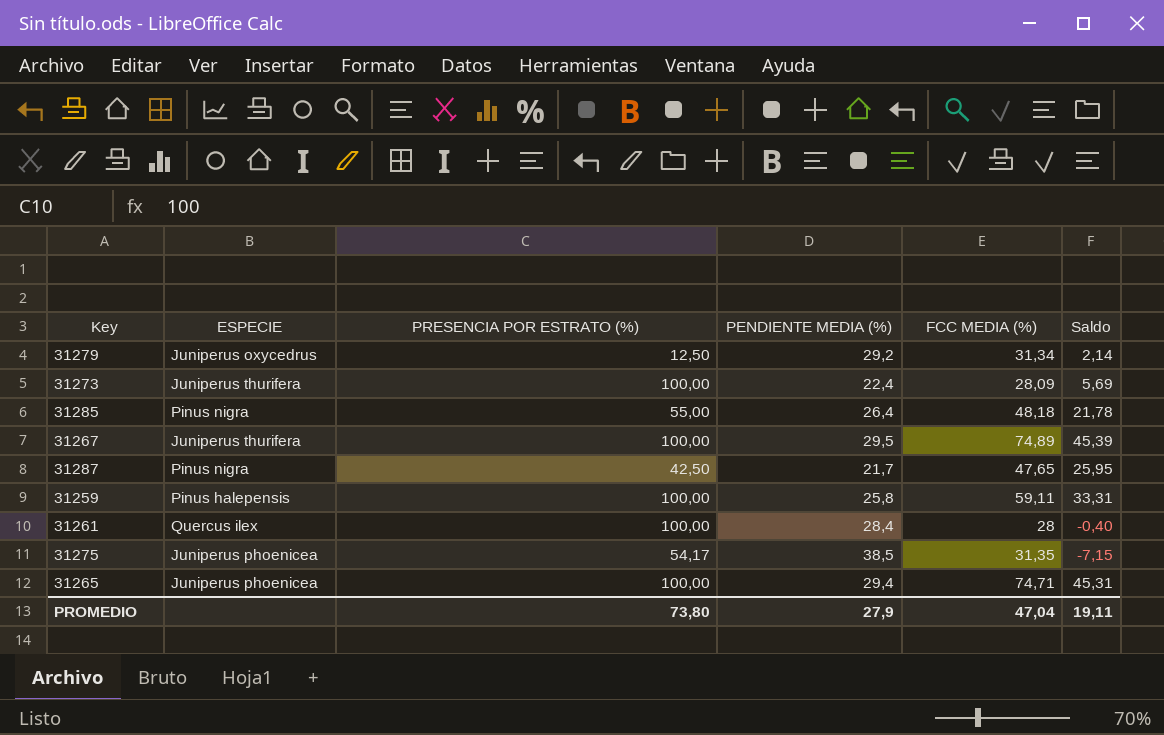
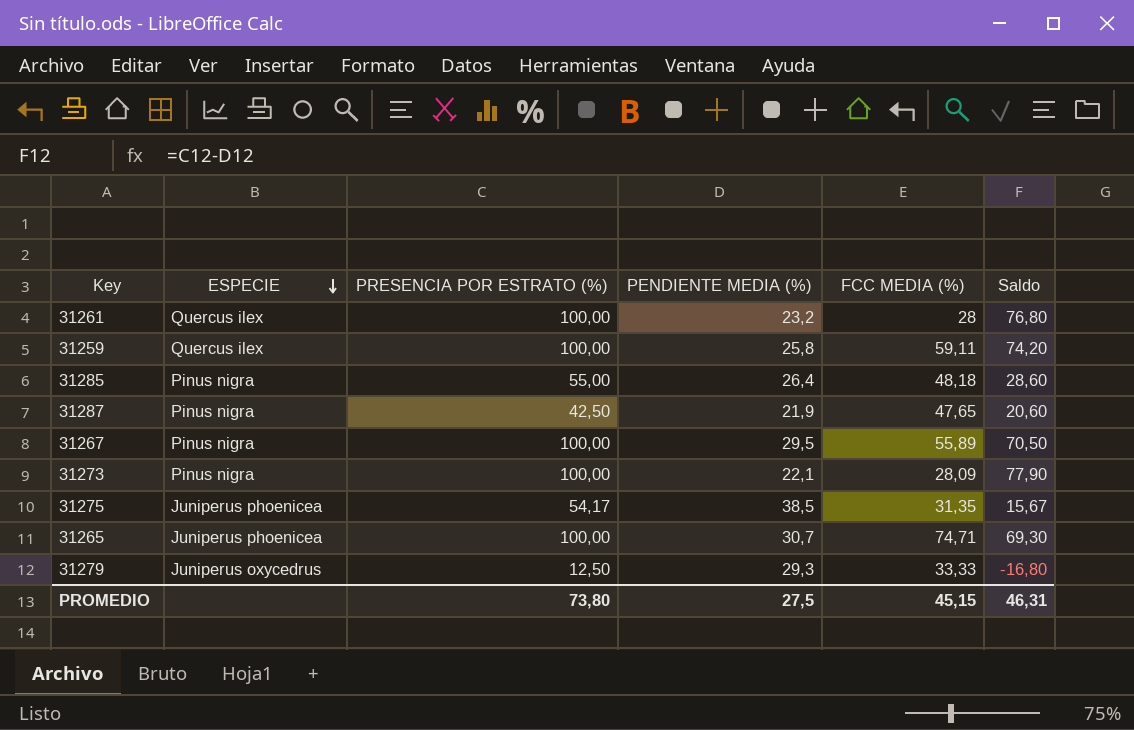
row order: none -> ESPECIE descending
column Saldo | formula: [FCC MEDIA (%)] - [PENDIENTE MEDIA (%)] -> [PRESENCIA POR ESTRATO (%)] - [PENDIENTE MEDIA (%)]
31261 | PENDIENTE MEDIA (%): 28,4 -> 23,2
31259 | ESPECIE: Pinus halepensis -> Quercus ilex
31287 | PENDIENTE MEDIA (%): 21,7 -> 21,9
31267 | ESPECIE: Juniperus thurifera -> Pinus nigra
31267 | FCC MEDIA (%): 74,89 -> 55,89
31273 | ESPECIE: Juniperus thurifera -> Pinus nigra
31273 | PENDIENTE MEDIA (%): 22,4 -> 22,1
31265 | PENDIENTE MEDIA (%): 29,4 -> 30,7
31279 | PENDIENTE MEDIA (%): 29,2 -> 29,3
31279 | FCC MEDIA (%): 31,34 -> 33,33
PROMEDIO | PENDIENTE MEDIA (%): 27,9 -> 27,5
PROMEDIO | FCC MEDIA (%): 47,04 -> 45,15
PROMEDIO | Saldo: 19,11 -> 46,31

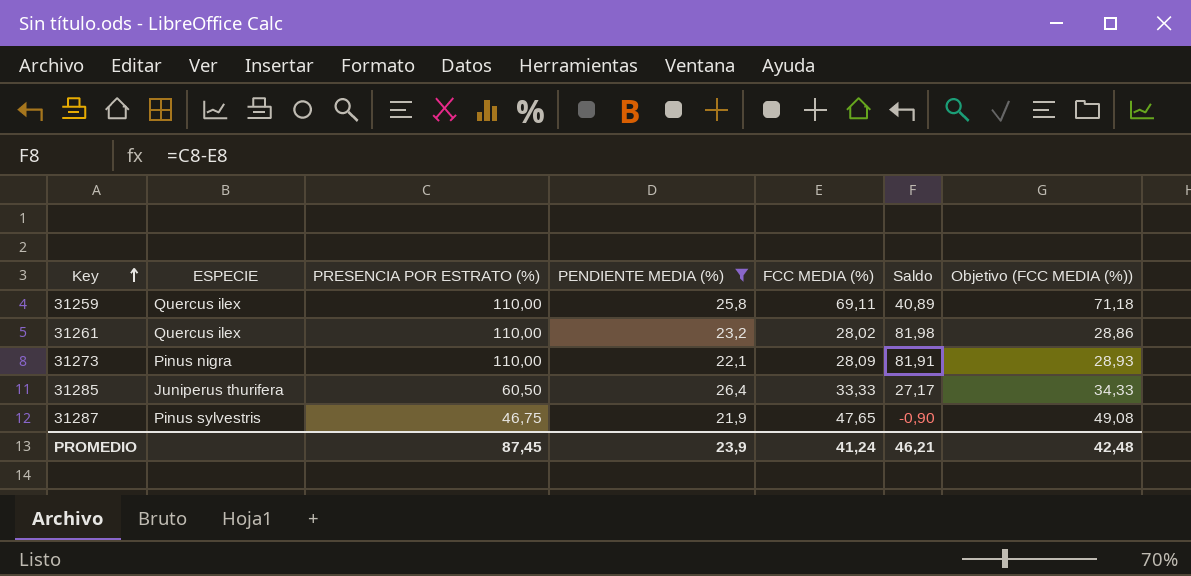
filter: none -> PENDIENTE MEDIA (%) <= 26,4
row order: ESPECIE descending -> Key ascending
column Saldo | formula: [PRESENCIA POR ESTRATO (%)] - [PENDIENTE MEDIA (%)] -> [PRESENCIA POR ESTRATO (%)] - [FCC MEDIA (%)]
column Objetivo (FCC MEDIA (%)) | formula: none -> [FCC MEDIA (%)] * 1,03
31259 | PRESENCIA POR ESTRATO (%): 100,00 -> 110,00
31259 | FCC MEDIA (%): 59,11 -> 69,11
31261 | PRESENCIA POR ESTRATO (%): 100,00 -> 110,00
31261 | FCC MEDIA (%): 28 -> 28,02
31273 | PRESENCIA POR ESTRATO (%): 100,00 -> 110,00
31285 | ESPECIE: Pinus nigra -> Juniperus thurifera
31285 | PRESENCIA POR ESTRATO (%): 55,00 -> 60,50
31285 | FCC MEDIA (%): 48,18 -> 33,33
31287 | ESPECIE: Pinus nigra -> Pinus sylvestris
31287 | PRESENCIA POR ESTRATO (%): 42,50 -> 46,75
PROMEDIO | PRESENCIA POR ESTRATO (%): 73,80 -> 87,45
PROMEDIO | PENDIENTE MEDIA (%): 27,5 -> 23,9
PROMEDIO | FCC MEDIA (%): 45,15 -> 41,24
PROMEDIO | Saldo: 46,31 -> 46,21

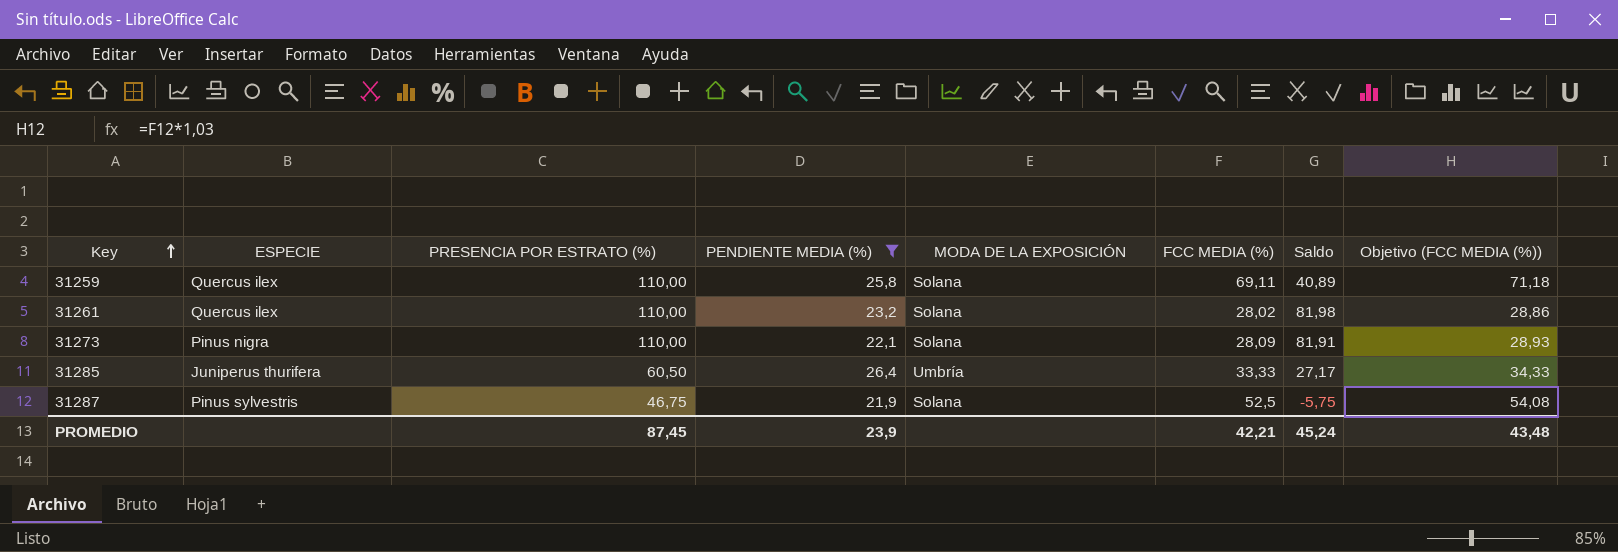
column MODA DE LA EXPOSICIÓN | position: none -> 5
31287 | FCC MEDIA (%): 47,65 -> 52,5
31287 | Saldo: -0,90 -> -5,75
31287 | Objetivo (FCC MEDIA (%)): 49,08 -> 54,08
PROMEDIO | FCC MEDIA (%): 41,24 -> 42,21
PROMEDIO | Saldo: 46,21 -> 45,24
PROMEDIO | Objetivo (FCC MEDIA (%)): 42,48 -> 43,48

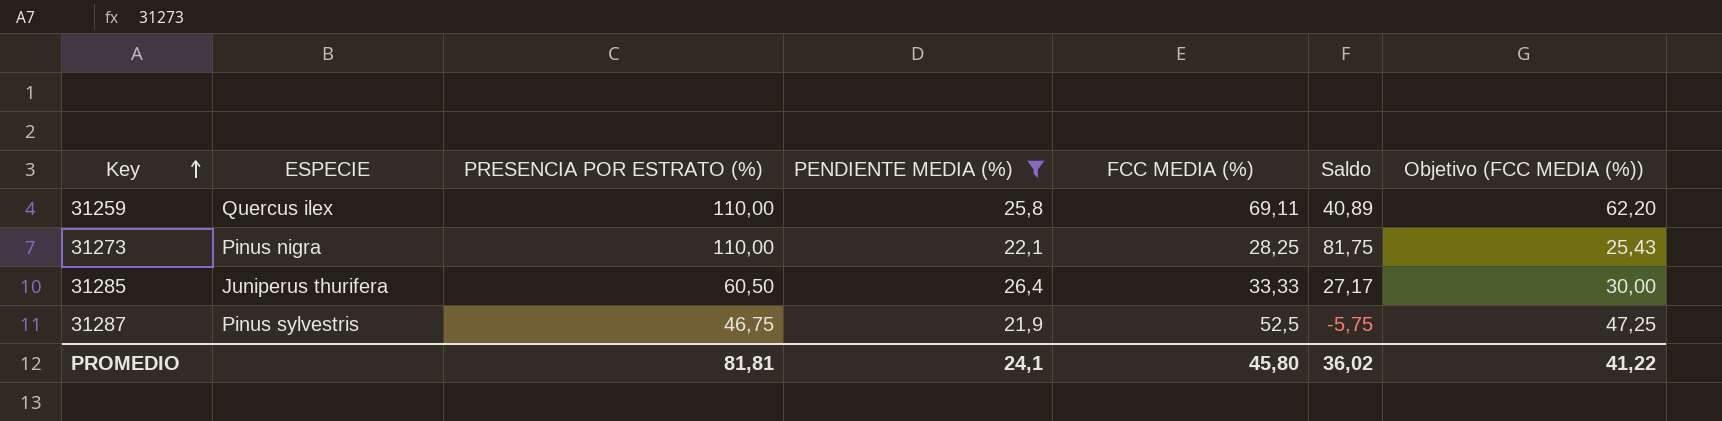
column MODA DE LA EXPOSICIÓN | position: 5 -> none
column Objetivo (FCC MEDIA (%)) | formula: [FCC MEDIA (%)] * 1,03 -> [FCC MEDIA (%)] * 0,9
row 31261: Quercus ilex | 110,00 | 23,2 | Solana | 28,02 | 81,98 | 28,86 -> none
31273 | FCC MEDIA (%): 28,09 -> 28,25
31273 | Saldo: 81,91 -> 81,75
PROMEDIO | PRESENCIA POR ESTRATO (%): 87,45 -> 81,81
PROMEDIO | PENDIENTE MEDIA (%): 23,9 -> 24,1
PROMEDIO | FCC MEDIA (%): 42,21 -> 45,80
PROMEDIO | Saldo: 45,24 -> 36,02
PROMEDIO | Objetivo (FCC MEDIA (%)): 43,48 -> 41,22

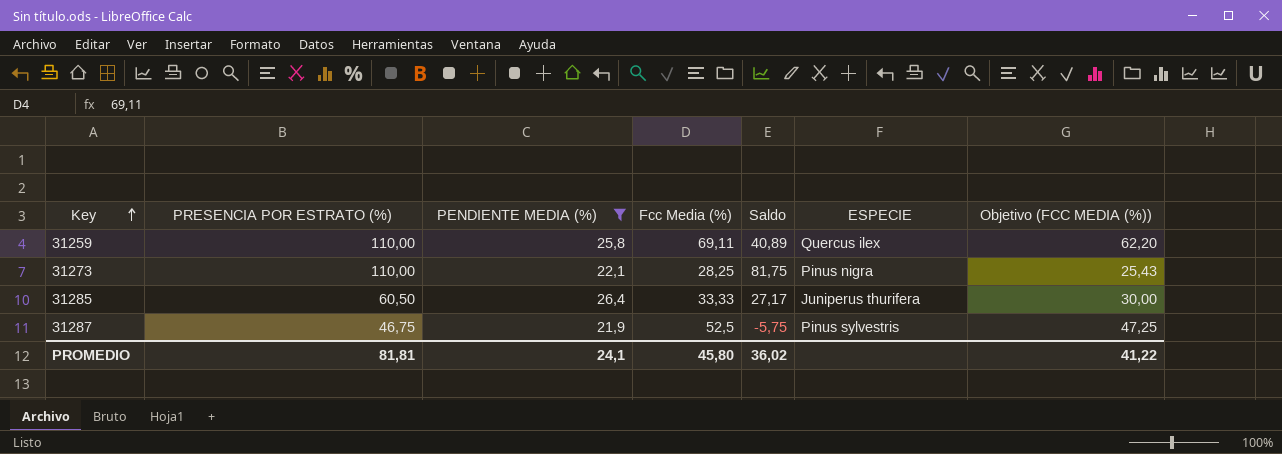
column name: FCC MEDIA (%) -> Fcc Media (%)
column ESPECIE | position: 2 -> 6

